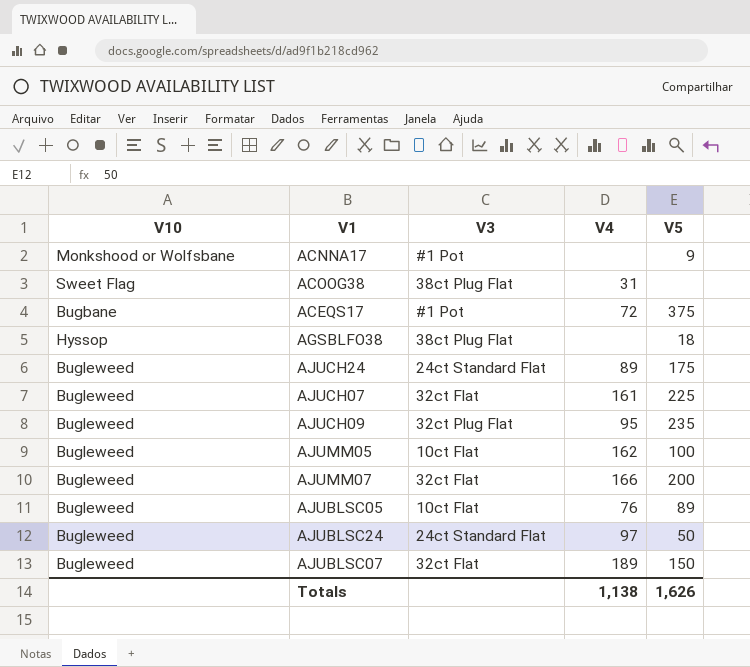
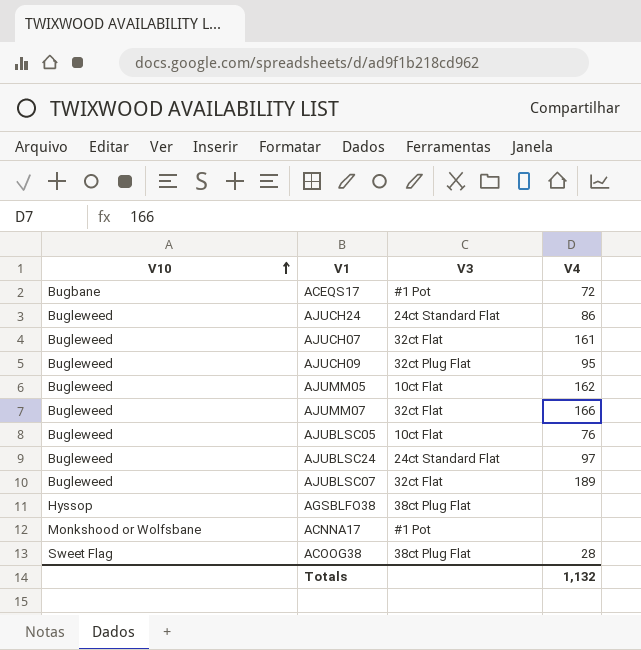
row order: none -> V10 ascending
column V5 | position: 5 -> none
AJUCH24 | V4: 89 -> 86
ACOOG38 | V4: 31 -> 28
Totals | V4: 1,138 -> 1,132

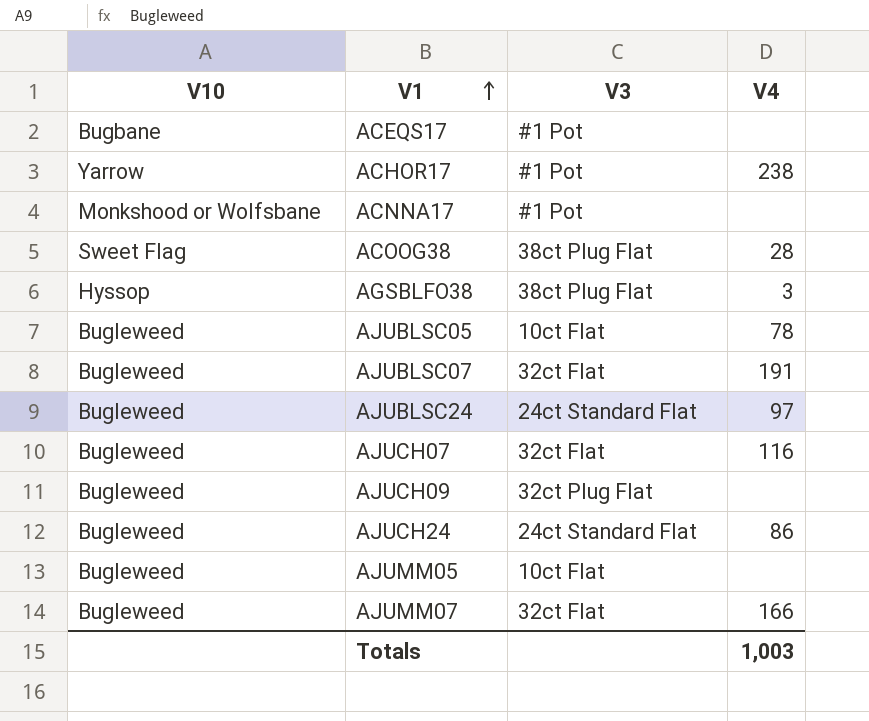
row order: V10 ascending -> V1 ascending
ACEQS17 | V4: 72 -> none
row ACHOR17: none -> Yarrow | #1 Pot | 238
AGSBLFO38 | V4: none -> 3
AJUBLSC05 | V4: 76 -> 78
AJUBLSC07 | V4: 189 -> 191
AJUCH07 | V4: 161 -> 116
AJUCH09 | V4: 95 -> none
AJUMM05 | V4: 162 -> none
Totals | V4: 1,132 -> 1,003

